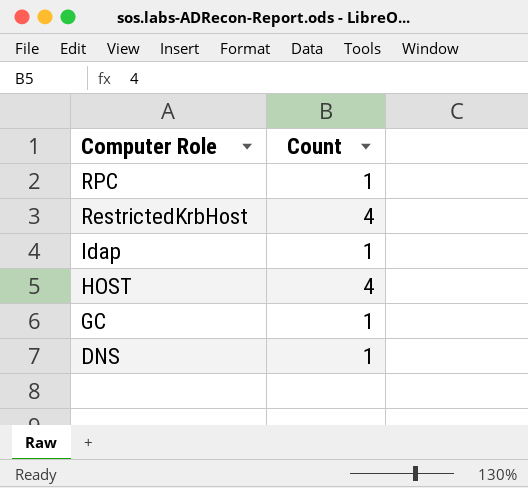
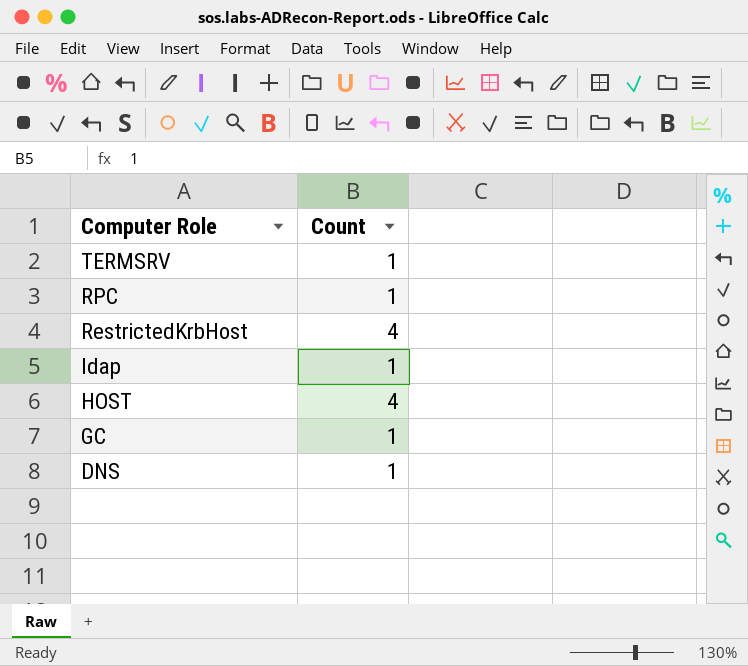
row TERMSRV: none -> 1

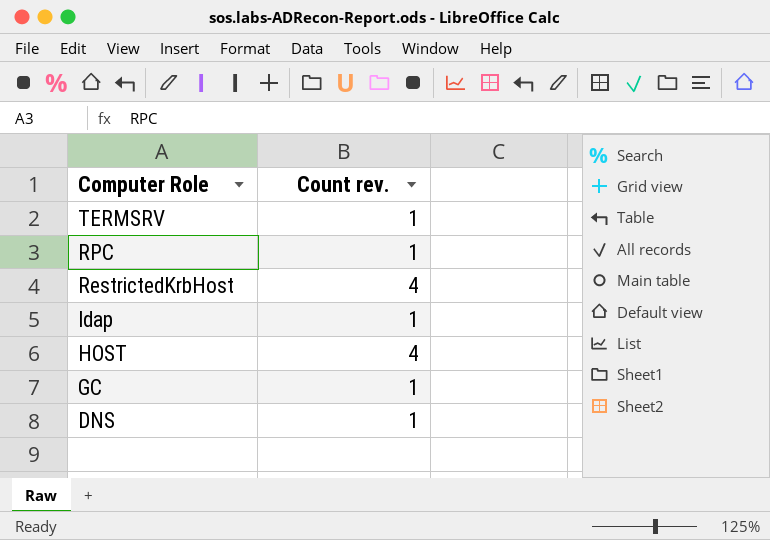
column name: Count -> Count rev.

